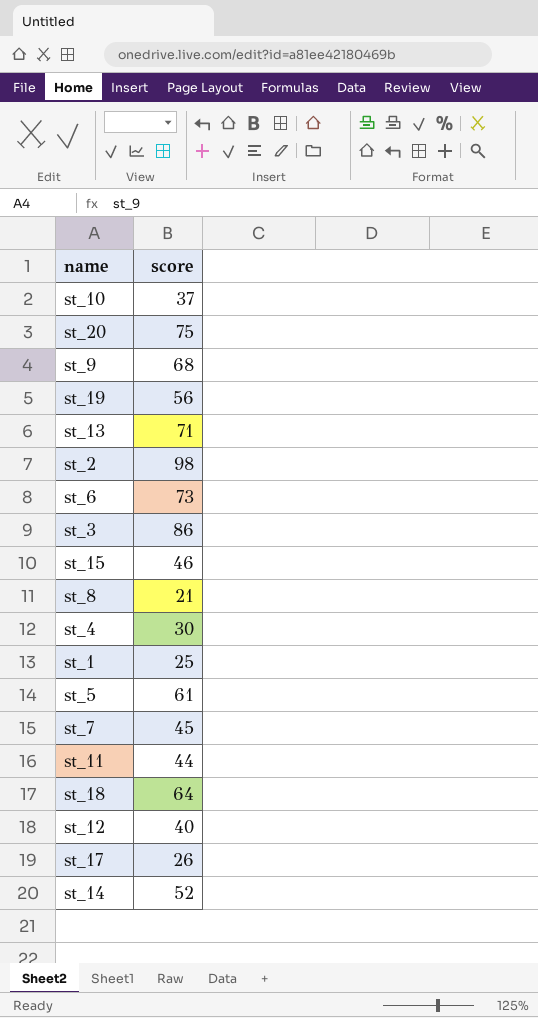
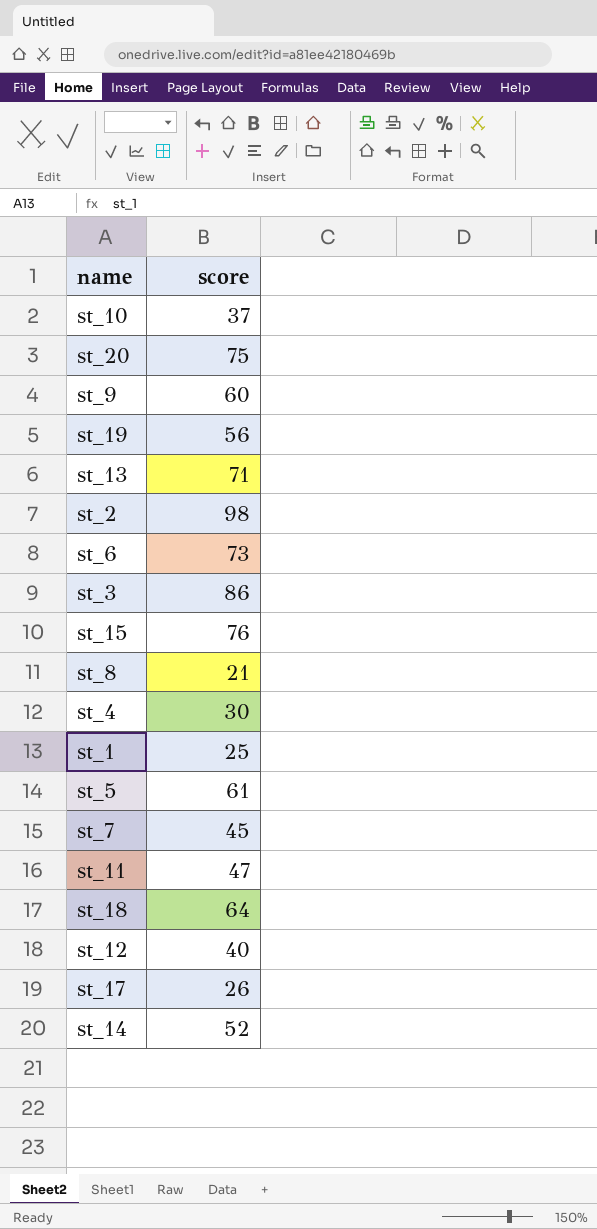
st_9 | score: 68 -> 60
st_15 | score: 46 -> 76
st_11 | score: 44 -> 47

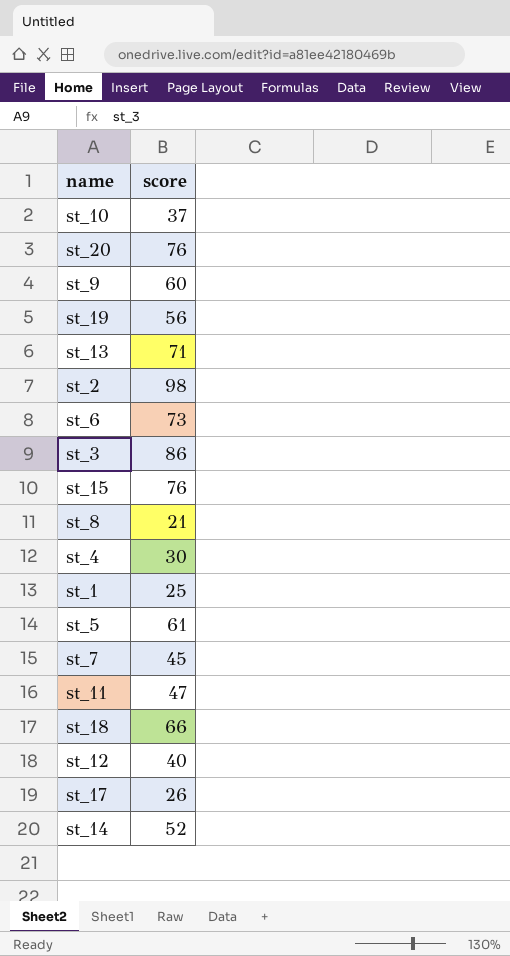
st_20 | score: 75 -> 76
st_18 | score: 64 -> 66

